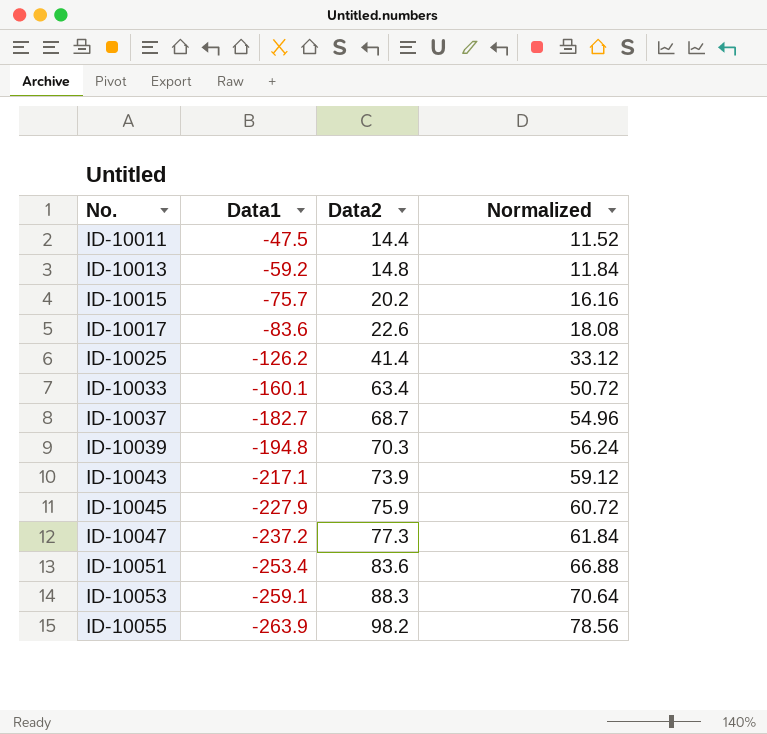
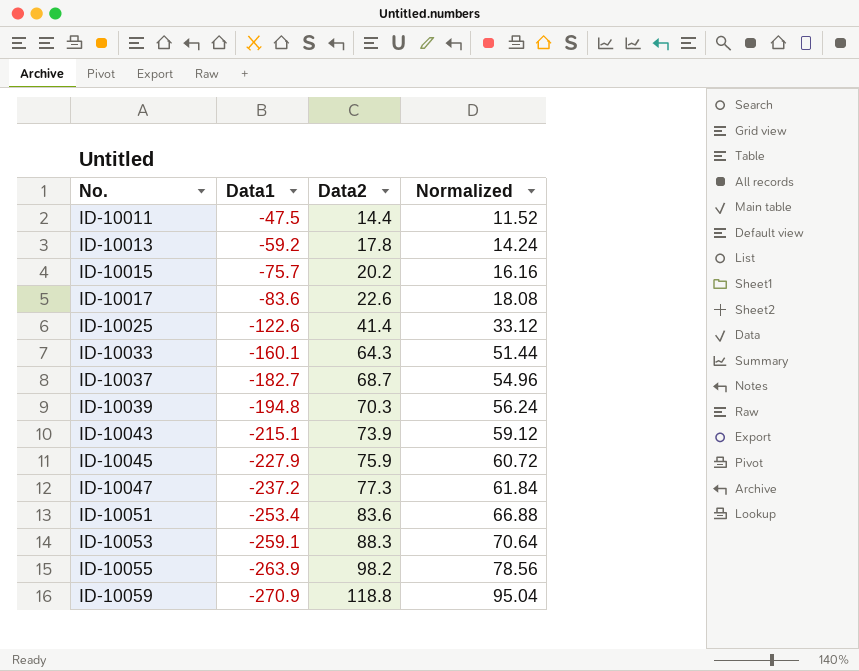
ID-10013 | Data2: 14.8 -> 17.8
ID-10013 | Normalized: 11.84 -> 14.24
ID-10025 | Data1: -126.2 -> -122.6
ID-10033 | Data2: 63.4 -> 64.3
ID-10033 | Normalized: 50.72 -> 51.44
ID-10043 | Data1: -217.1 -> -215.1
row ID-10059: none -> -270.9 | 118.8 | 95.04

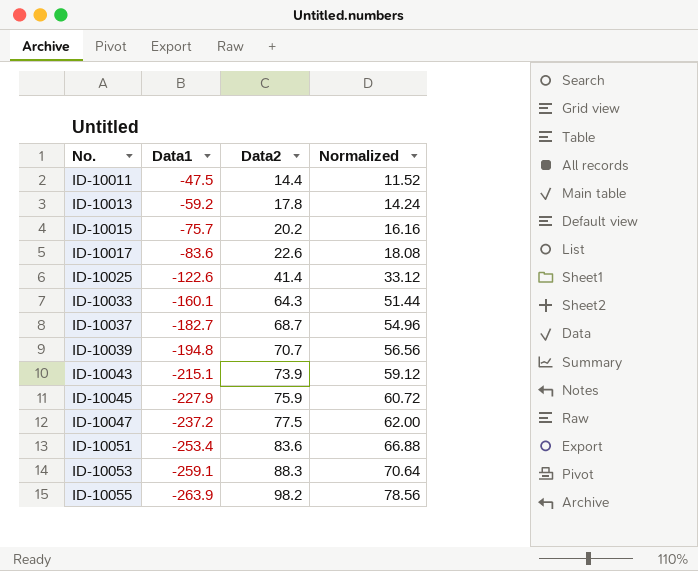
row ID-10059: -270.9 | 118.8 | 95.04 -> none
ID-10039 | Data2: 70.3 -> 70.7
ID-10039 | Normalized: 56.24 -> 56.56
ID-10047 | Data2: 77.3 -> 77.5
ID-10047 | Normalized: 61.84 -> 62.00

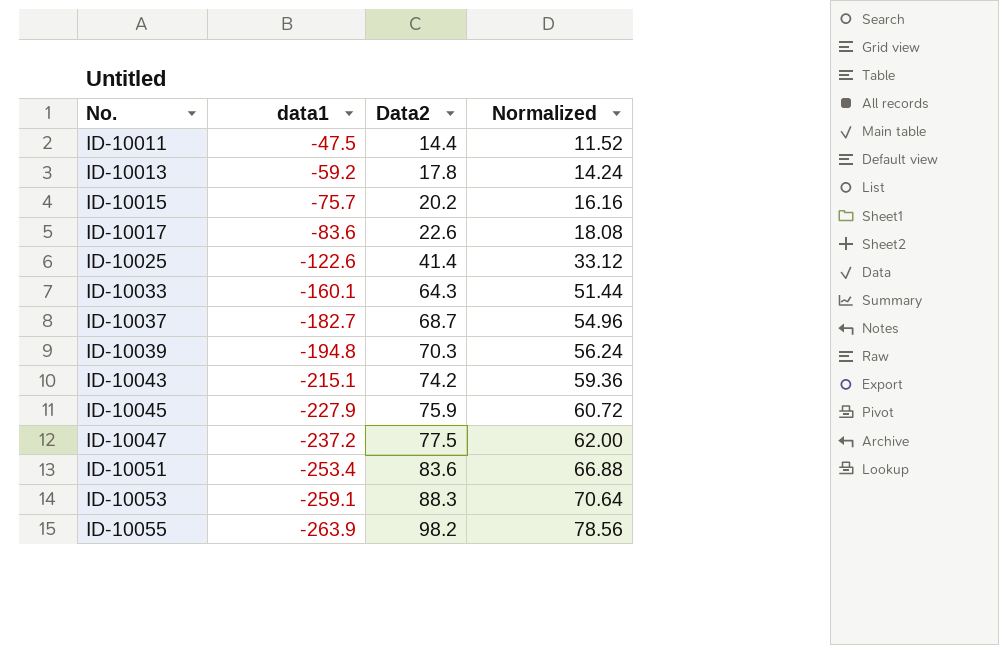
column name: Data1 -> data1
ID-10039 | Data2: 70.7 -> 70.3
ID-10039 | Normalized: 56.56 -> 56.24
ID-10043 | Data2: 73.9 -> 74.2
ID-10043 | Normalized: 59.12 -> 59.36

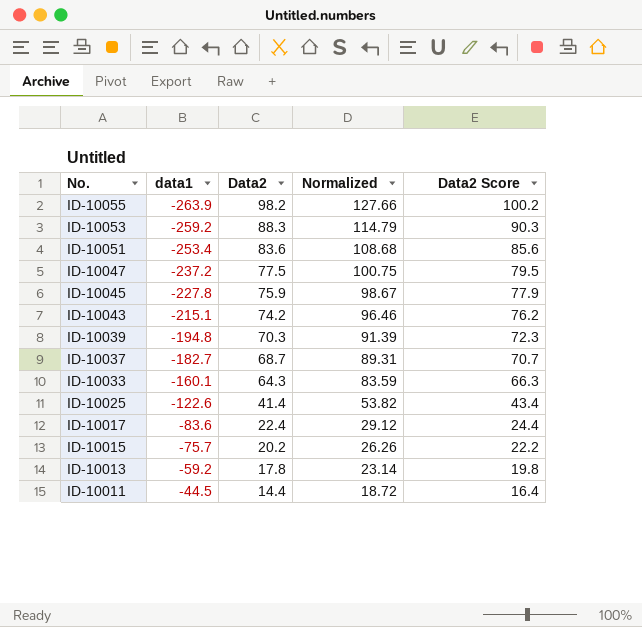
row order: No. ascending -> No. descending
column Normalized | formula: [Data2] * 0.8 -> [Data2] * 1.3
column Data2 Score | formula: none -> [Data2] + 2
ID-10053 | data1: -259.1 -> -259.2
ID-10045 | data1: -227.9 -> -227.8
ID-10017 | Data2: 22.6 -> 22.4
ID-10011 | data1: -47.5 -> -44.5

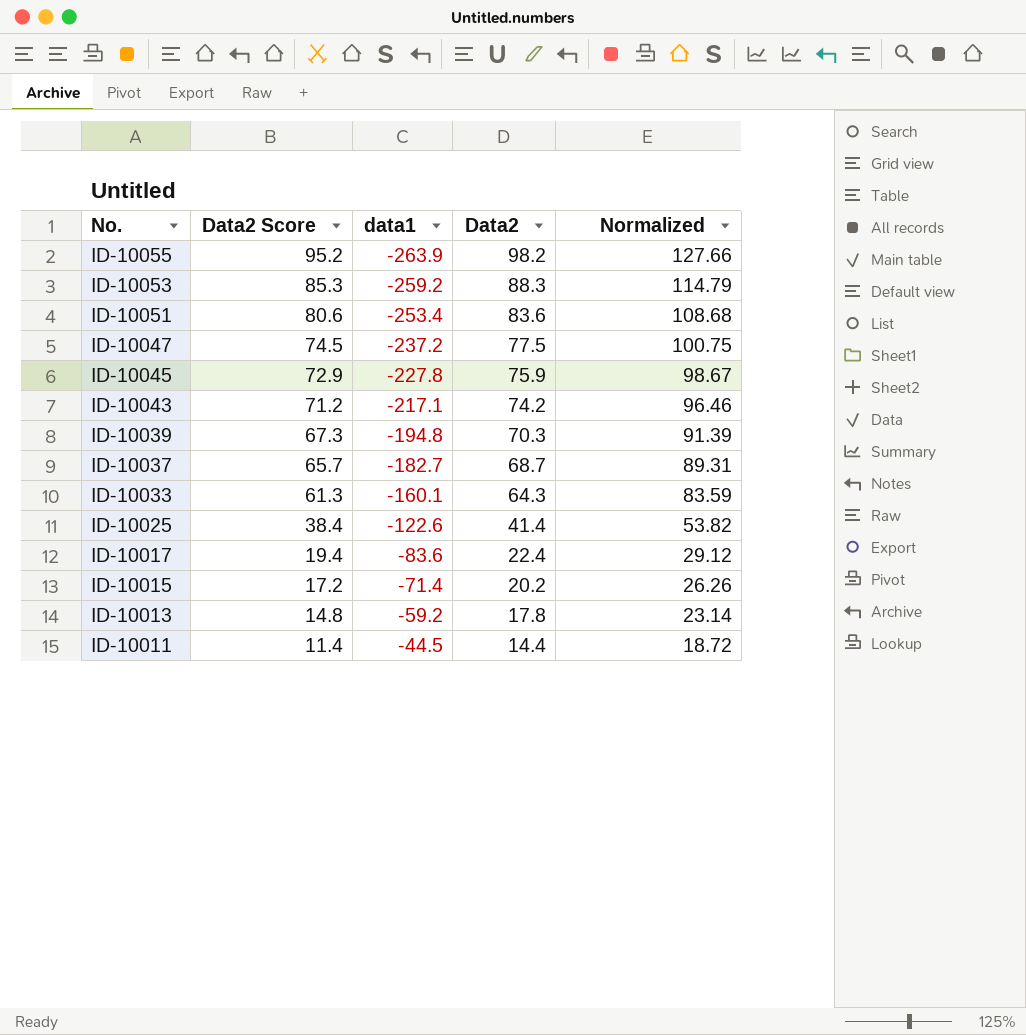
column Data2 Score | formula: [Data2] + 2 -> [Data2] - 3
column Data2 Score | position: 5 -> 2
ID-10043 | data1: -215.1 -> -217.1
ID-10015 | data1: -75.7 -> -71.4

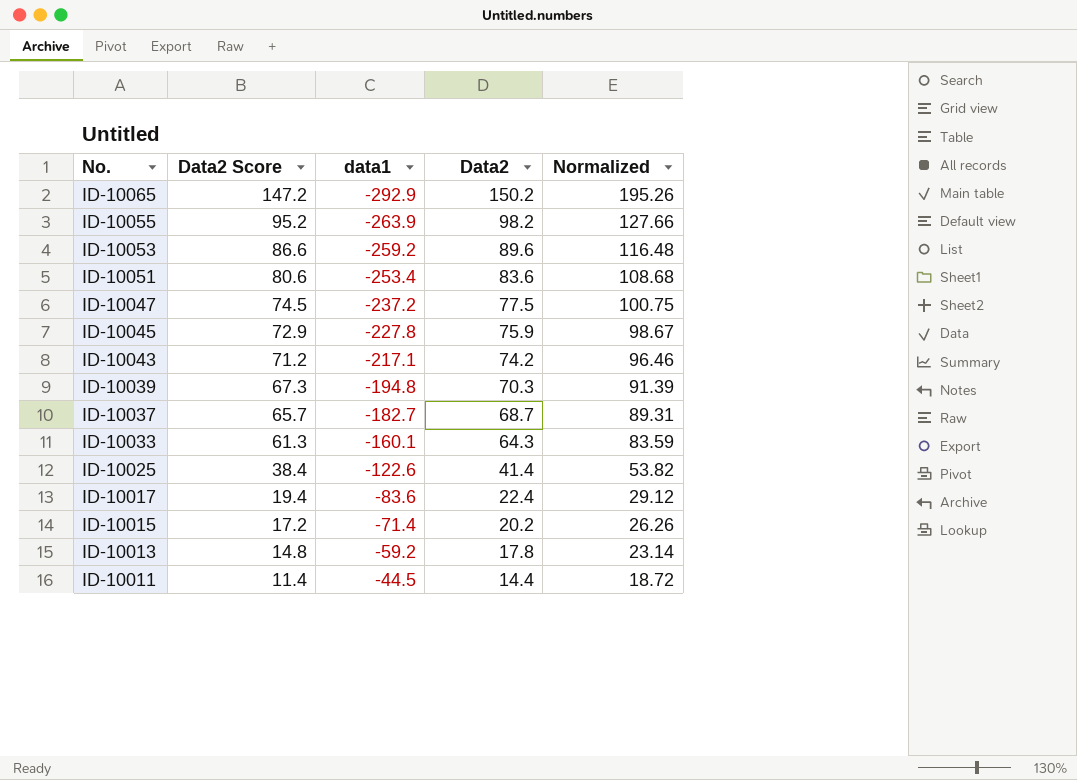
row ID-10065: none -> 147.2 | -292.9 | 150.2 | 195.26
ID-10053 | Data2 Score: 85.3 -> 86.6
ID-10053 | Data2: 88.3 -> 89.6
ID-10053 | Normalized: 114.79 -> 116.48

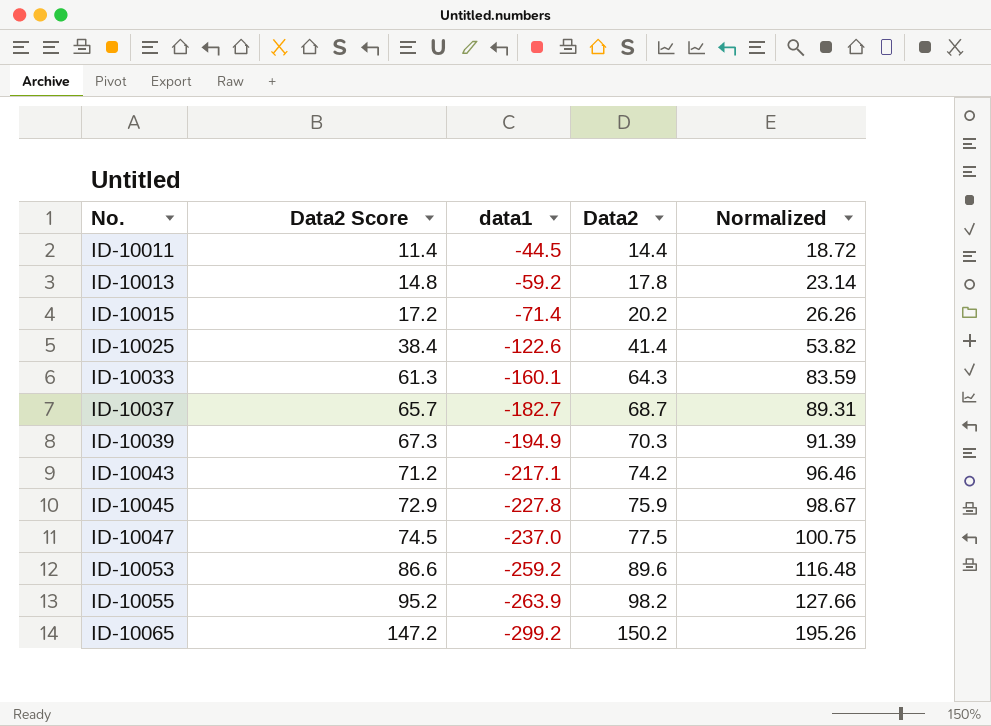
row order: No. descending -> No. ascending
row ID-10051: 80.6 | -253.4 | 83.6 | 108.68 -> none
row ID-10017: 19.4 | -83.6 | 22.4 | 29.12 -> none
ID-10039 | data1: -194.8 -> -194.9
ID-10047 | data1: -237.2 -> -237.0
ID-10065 | data1: -292.9 -> -299.2

